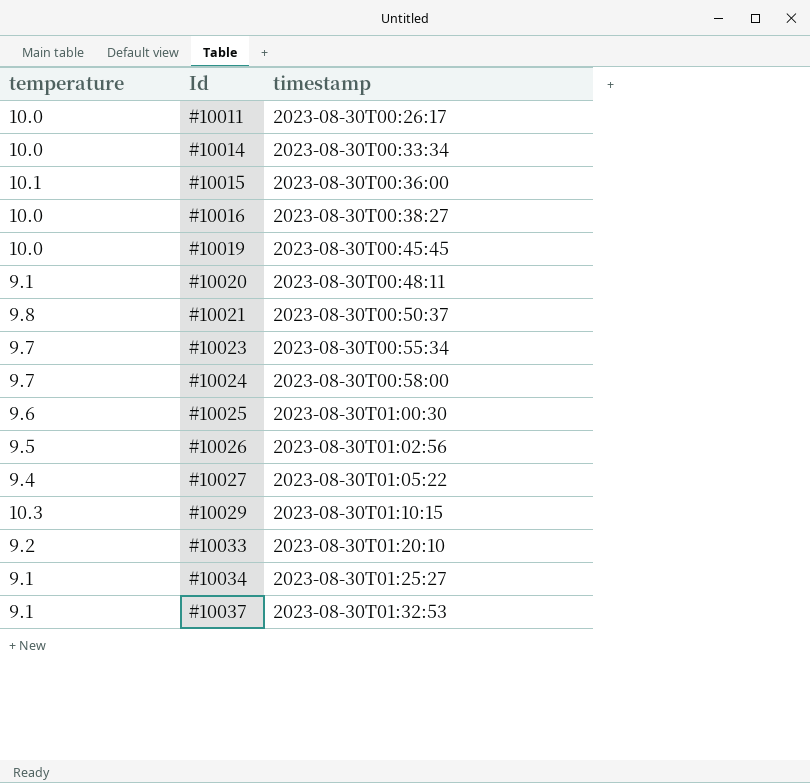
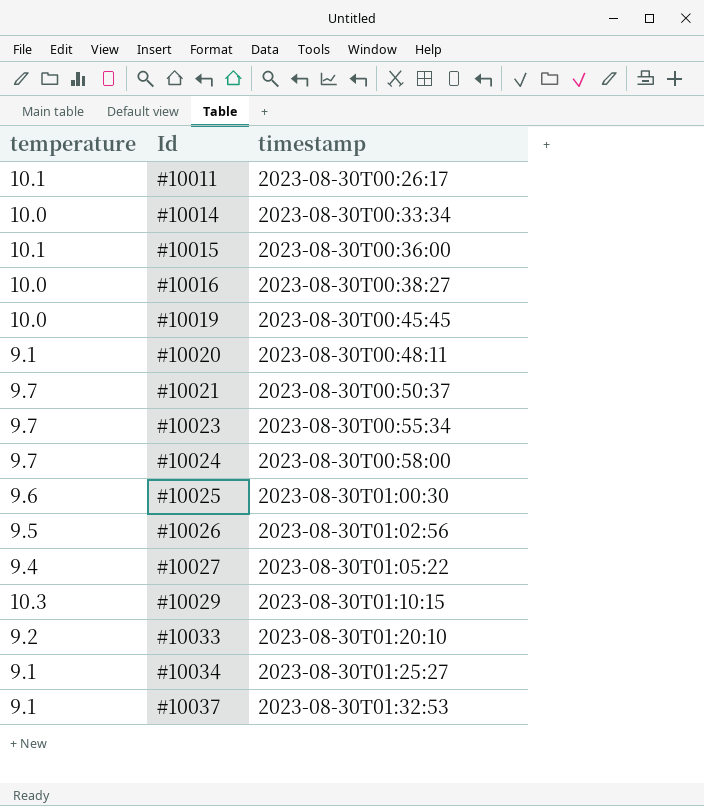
#10011 | temperature: 10.0 -> 10.1
#10021 | temperature: 9.8 -> 9.7

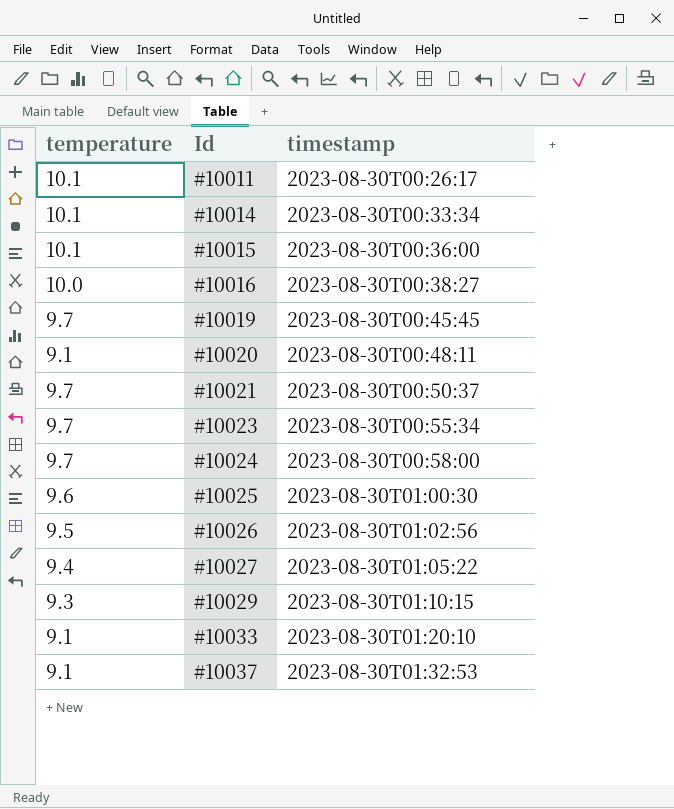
row #10034: 9.1 | 2023-08-30T01:25:27 -> none
#10014 | temperature: 10.0 -> 10.1
#10019 | temperature: 10.0 -> 9.7
#10029 | temperature: 10.3 -> 9.3
#10033 | temperature: 9.2 -> 9.1

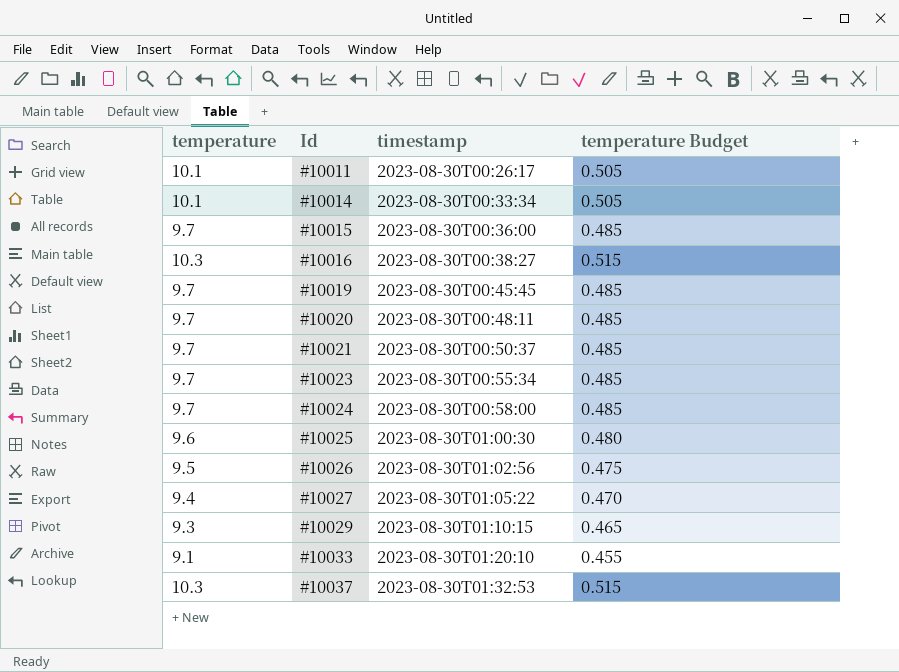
column temperature Budget | formula: none -> [temperature] * 0.05
#10015 | temperature: 10.1 -> 9.7
#10016 | temperature: 10.0 -> 10.3
#10020 | temperature: 9.1 -> 9.7
#10037 | temperature: 9.1 -> 10.3

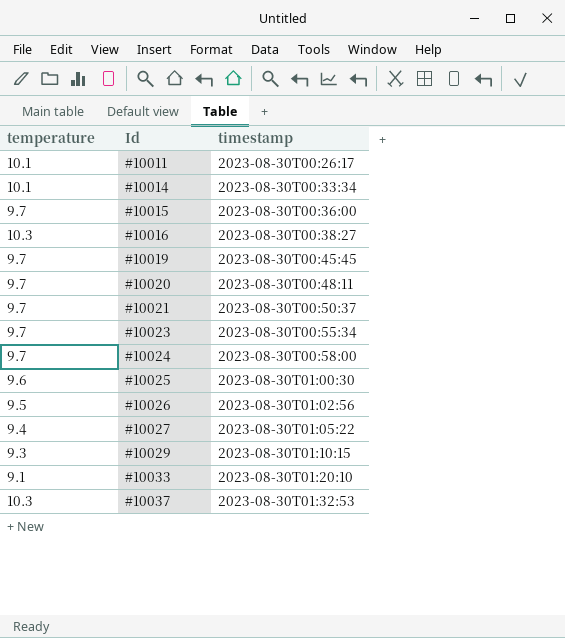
column temperature Budget | formula: [temperature] * 0.05 -> none

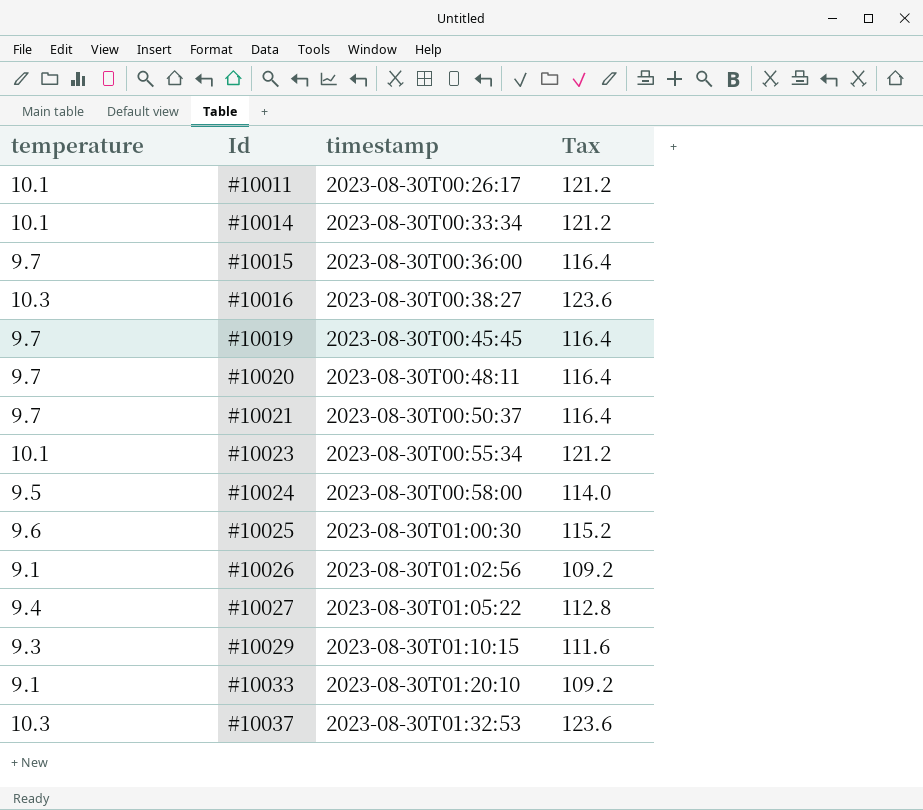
column Tax | formula: none -> [temperature] * 12
#10023 | temperature: 9.7 -> 10.1
#10024 | temperature: 9.7 -> 9.5
#10026 | temperature: 9.5 -> 9.1

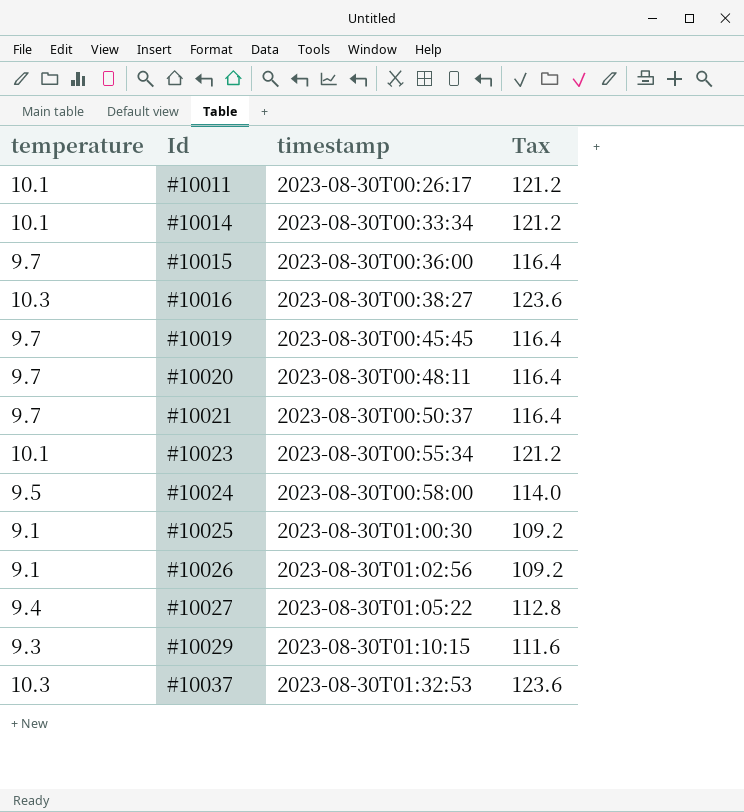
row #10033: 9.1 | 2023-08-30T01:20:10 | 109.2 -> none
#10025 | temperature: 9.6 -> 9.1
#10025 | Tax: 115.2 -> 109.2

